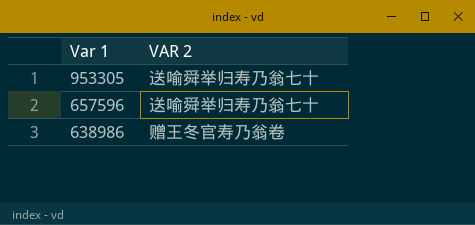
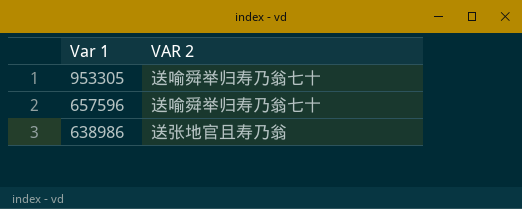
638986 | VAR 2: 赠王冬官寿乃翁卷 -> 送张地官且寿乃翁

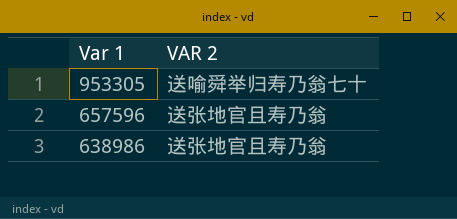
657596 | VAR 2: 送喻舜举归寿乃翁七十 -> 送张地官且寿乃翁

